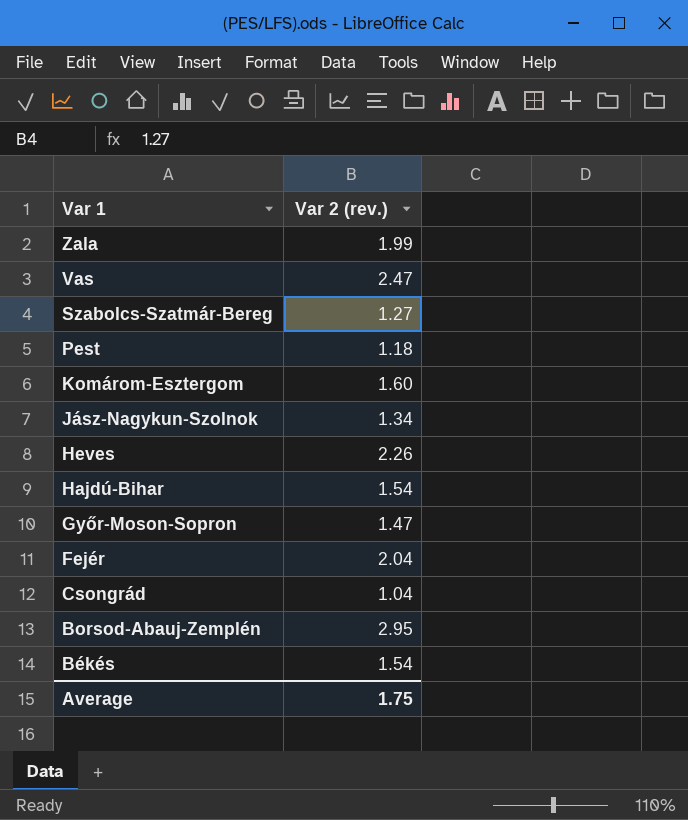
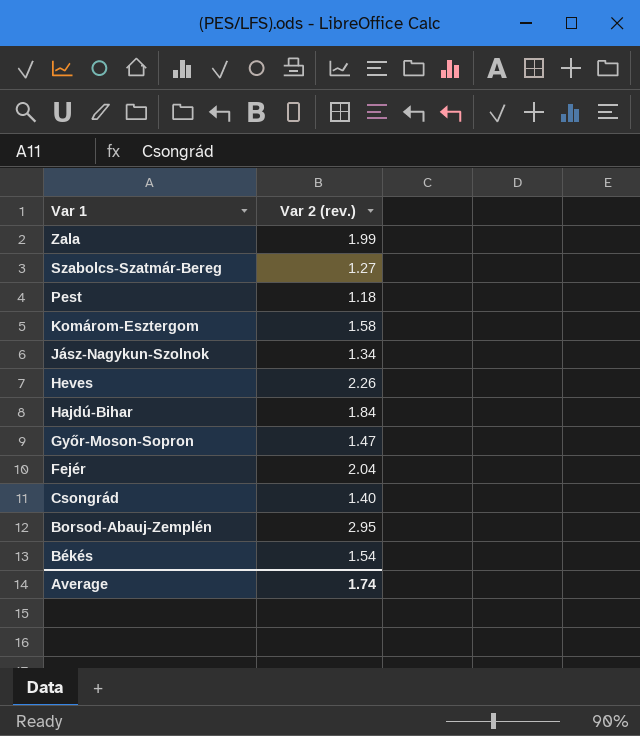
row Vas: 2.47 -> none
Komárom-Esztergom | Var 2 (rev.): 1.60 -> 1.58
Hajdú-Bihar | Var 2 (rev.): 1.54 -> 1.84
Csongrád | Var 2 (rev.): 1.04 -> 1.40
Average | Var 2 (rev.): 1.75 -> 1.74

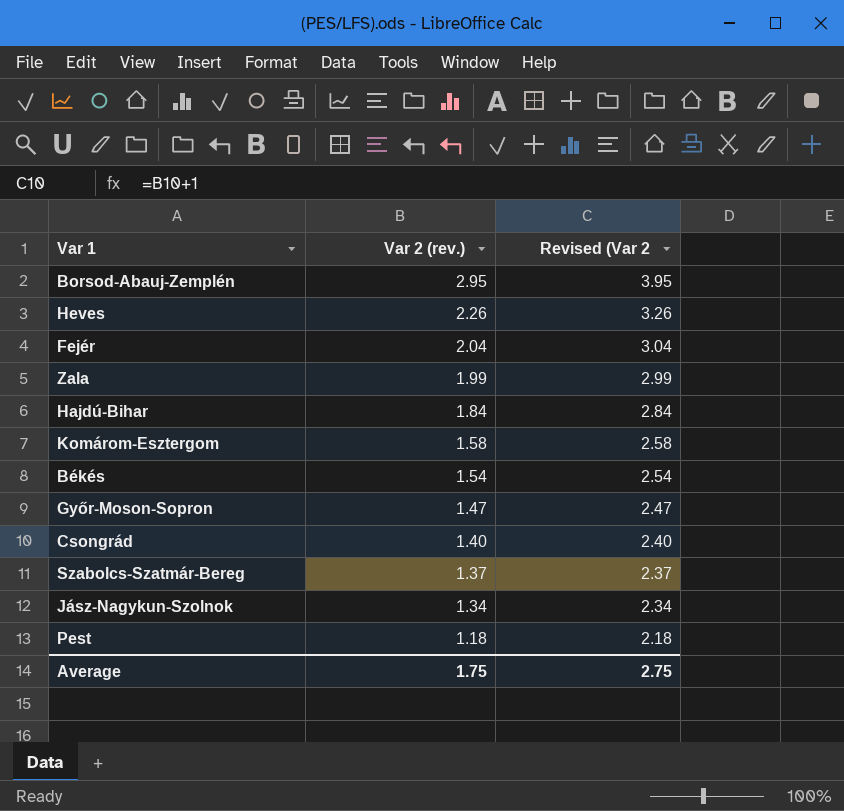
row order: Var 1 descending -> Var 2 (rev.) descending
column Revised (Var 2 | formula: none -> [Var 2 (rev.)] + 1
Szabolcs-Szatmár-Bereg | Var 2 (rev.): 1.27 -> 1.37
Average | Var 2 (rev.): 1.74 -> 1.75

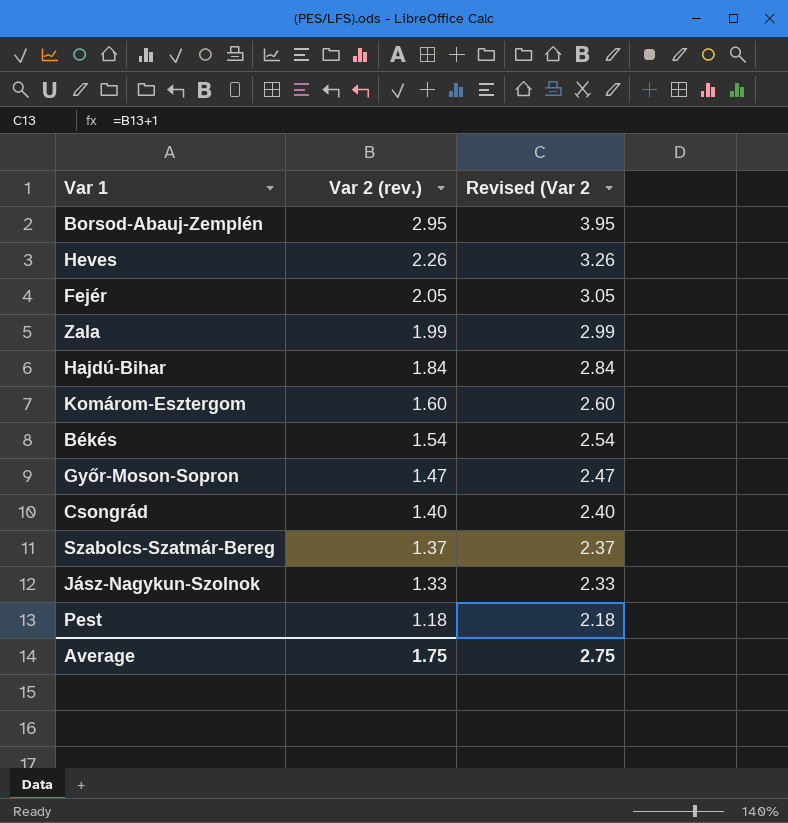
Fejér | Var 2 (rev.): 2.04 -> 2.05
Fejér | Revised (Var 2: 3.04 -> 3.05
Komárom-Esztergom | Var 2 (rev.): 1.58 -> 1.60
Komárom-Esztergom | Revised (Var 2: 2.58 -> 2.60
Jász-Nagykun-Szolnok | Var 2 (rev.): 1.34 -> 1.33
Jász-Nagykun-Szolnok | Revised (Var 2: 2.34 -> 2.33

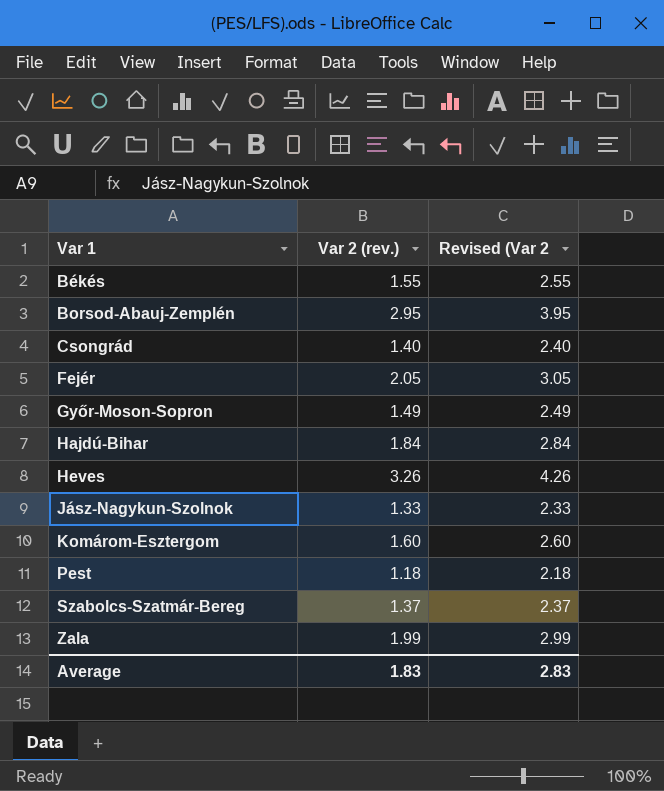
row order: Var 2 (rev.) descending -> Var 1 ascending
Békés | Var 2 (rev.): 1.54 -> 1.55
Békés | Revised (Var 2: 2.54 -> 2.55
Győr-Moson-Sopron | Var 2 (rev.): 1.47 -> 1.49
Győr-Moson-Sopron | Revised (Var 2: 2.47 -> 2.49
Heves | Var 2 (rev.): 2.26 -> 3.26
Heves | Revised (Var 2: 3.26 -> 4.26
Average | Var 2 (rev.): 1.75 -> 1.83
Average | Revised (Var 2: 2.75 -> 2.83

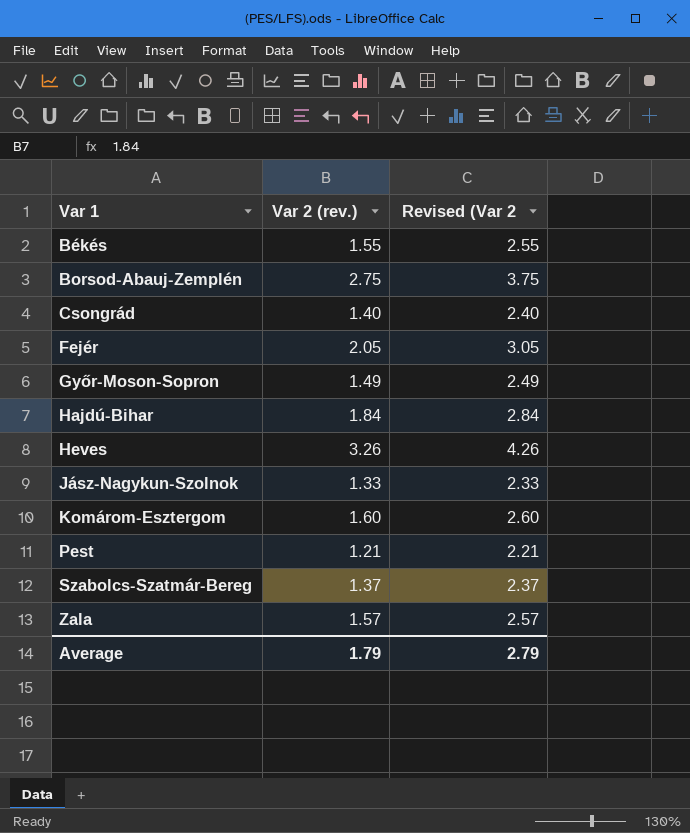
Borsod-Abauj-Zemplén | Var 2 (rev.): 2.95 -> 2.75
Borsod-Abauj-Zemplén | Revised (Var 2: 3.95 -> 3.75
Pest | Var 2 (rev.): 1.18 -> 1.21
Pest | Revised (Var 2: 2.18 -> 2.21
Zala | Var 2 (rev.): 1.99 -> 1.57
Zala | Revised (Var 2: 2.99 -> 2.57
Average | Var 2 (rev.): 1.83 -> 1.79
Average | Revised (Var 2: 2.83 -> 2.79

